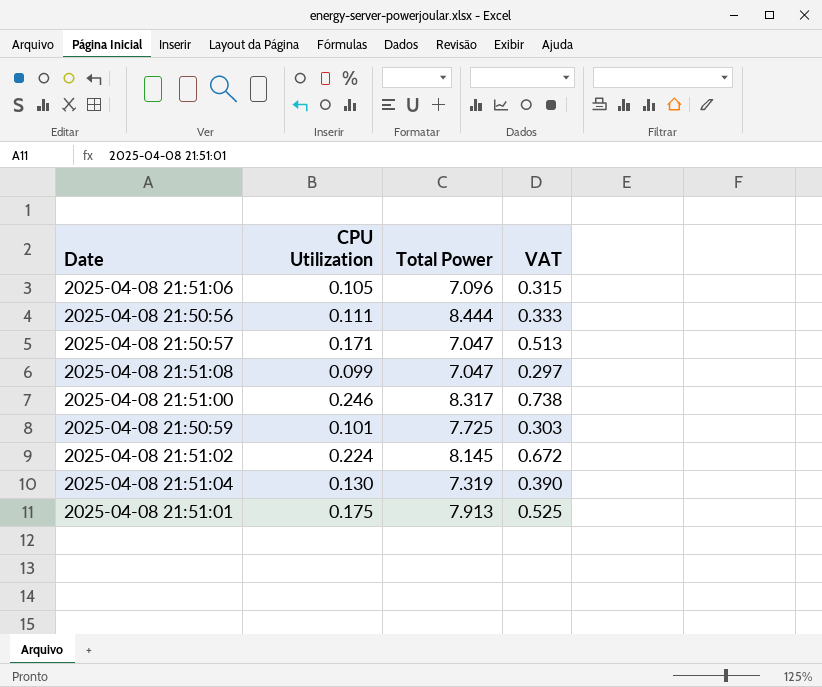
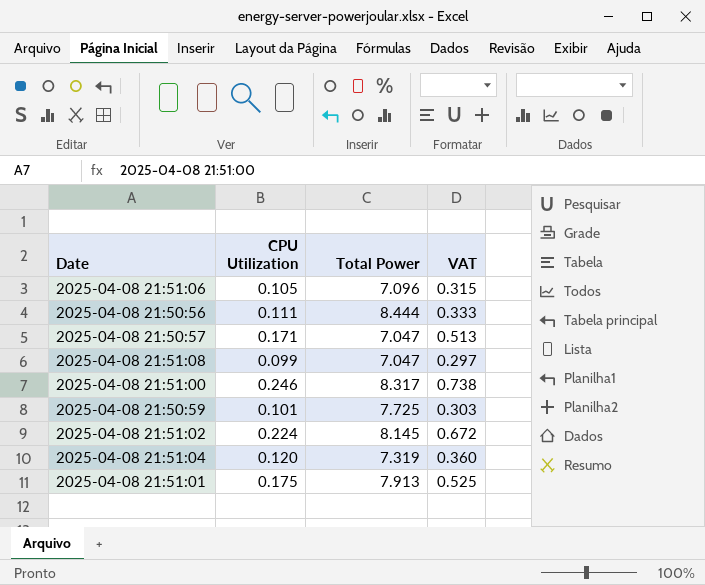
2025-04-08 21:51:04 | CPU Utilization: 0.130 -> 0.120
2025-04-08 21:51:04 | VAT: 0.390 -> 0.360

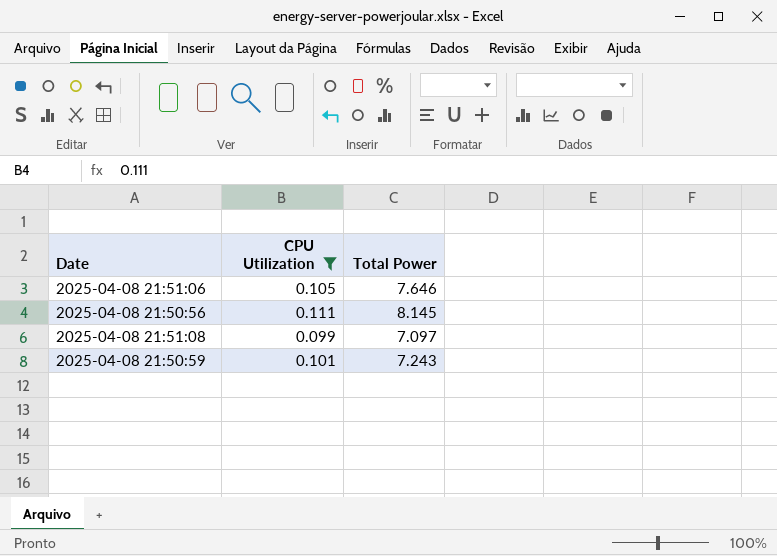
filter: none -> CPU Utilization <= 0.111
column VAT | formula: [CPU Utilization] * 3 -> none
2025-04-08 21:51:06 | Total Power: 7.096 -> 7.646
2025-04-08 21:50:56 | Total Power: 8.444 -> 8.145
2025-04-08 21:51:08 | Total Power: 7.047 -> 7.097
2025-04-08 21:50:59 | Total Power: 7.725 -> 7.243

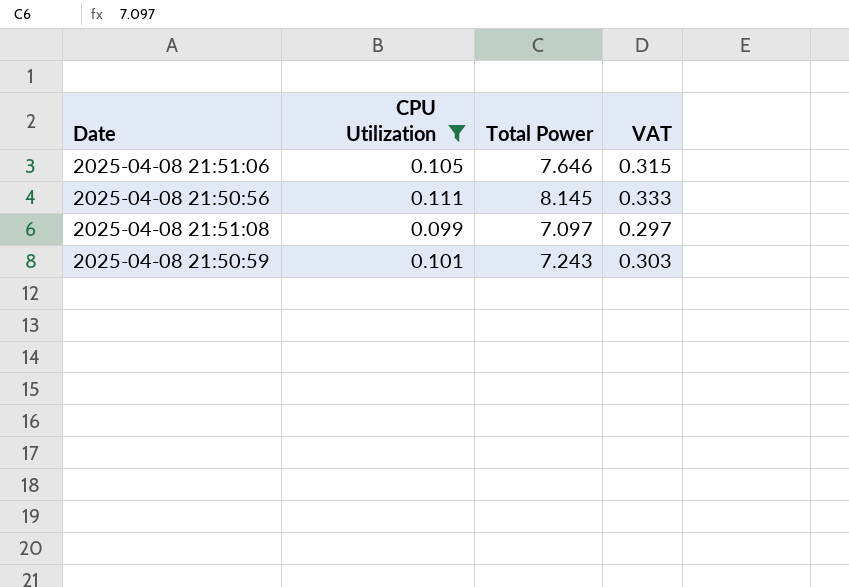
column VAT | formula: none -> [CPU Utilization] * 3

